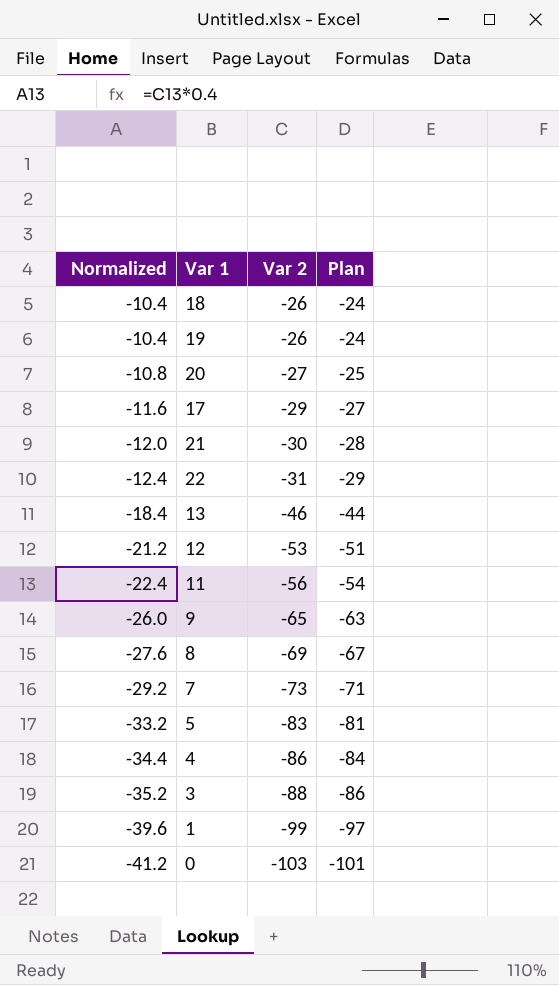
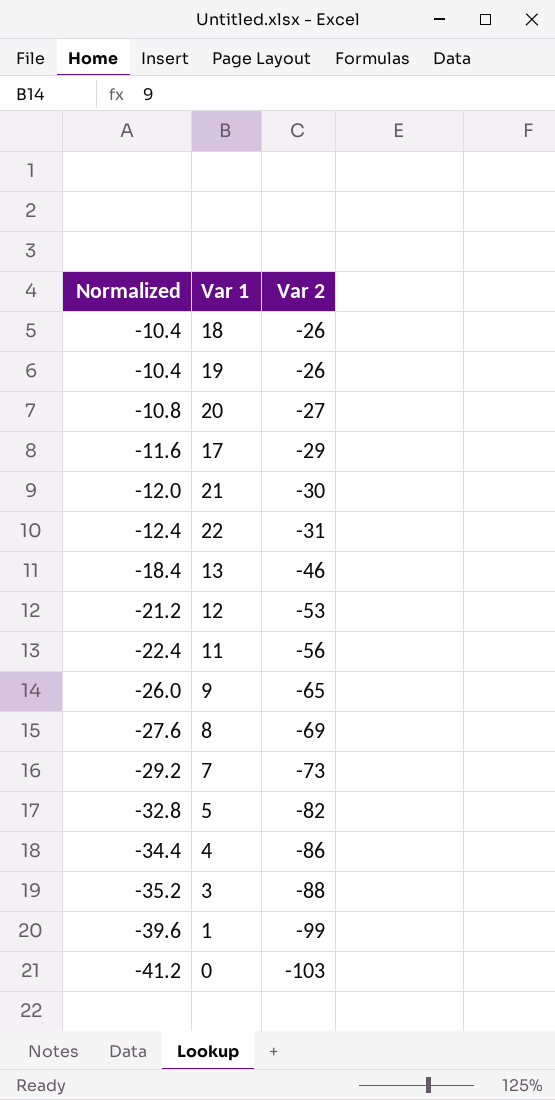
column Plan | formula: [Var 2] + 2 -> none
5 | Normalized: -33.2 -> -32.8
5 | Var 2: -83 -> -82

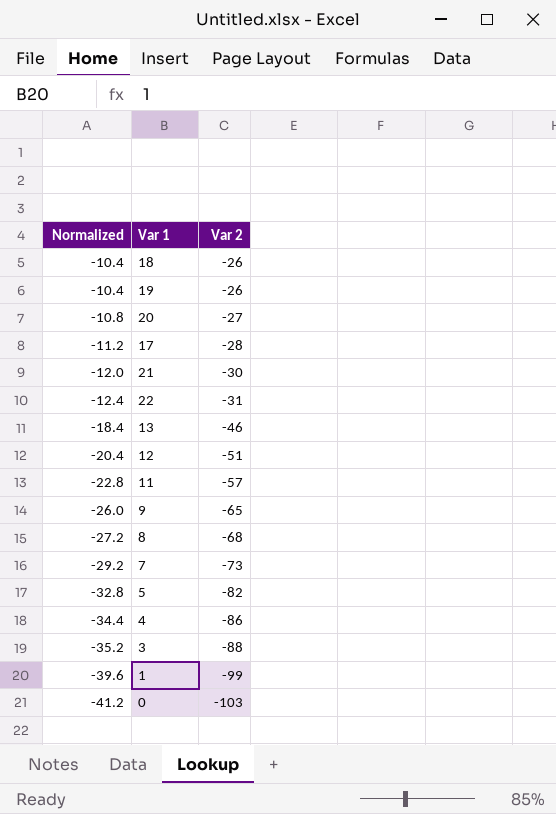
17 | Normalized: -11.6 -> -11.2
17 | Var 2: -29 -> -28
12 | Normalized: -21.2 -> -20.4
12 | Var 2: -53 -> -51
11 | Normalized: -22.4 -> -22.8
11 | Var 2: -56 -> -57
8 | Normalized: -27.6 -> -27.2
8 | Var 2: -69 -> -68

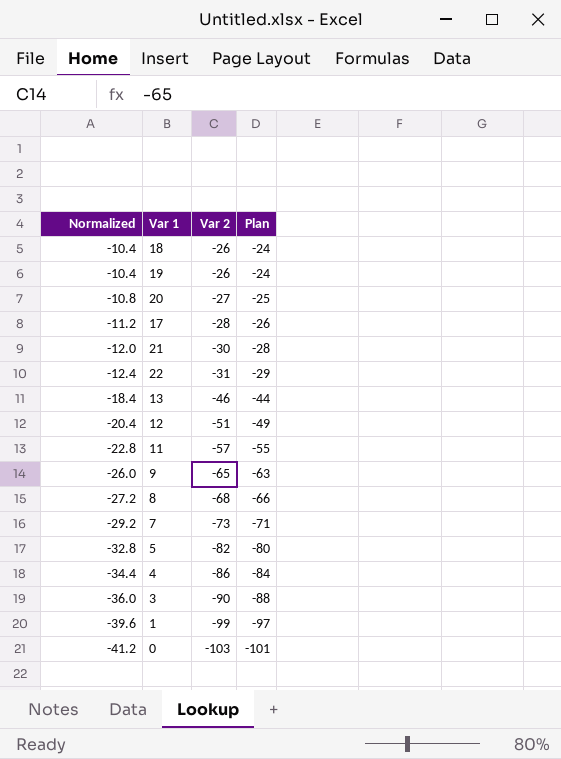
column Plan | formula: none -> [Var 2] + 2
3 | Normalized: -35.2 -> -36.0
3 | Var 2: -88 -> -90

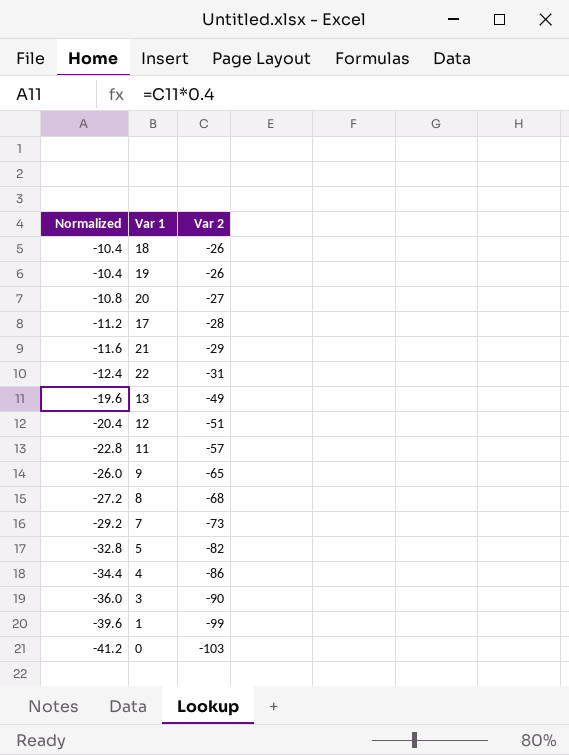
column Plan | formula: [Var 2] + 2 -> none
21 | Normalized: -12.0 -> -11.6
21 | Var 2: -30 -> -29
13 | Normalized: -18.4 -> -19.6
13 | Var 2: -46 -> -49

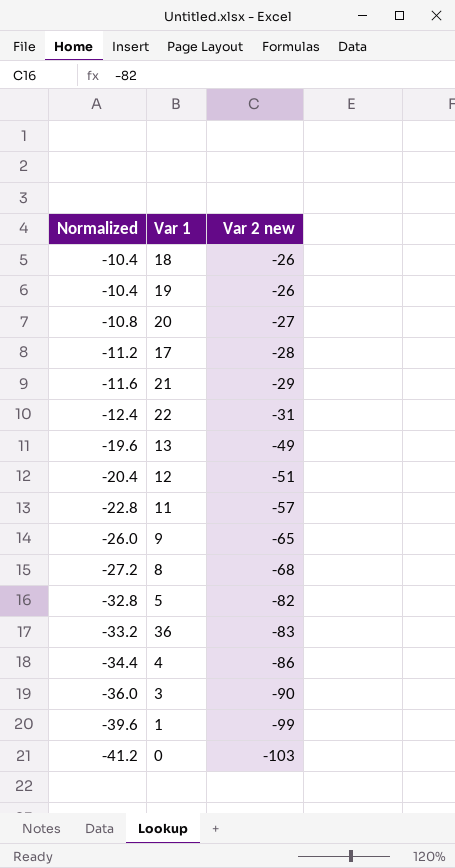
column name: Var 2 -> Var 2 new
row 7: -29.2 | -73 -> none
row 36: none -> -33.2 | -83

